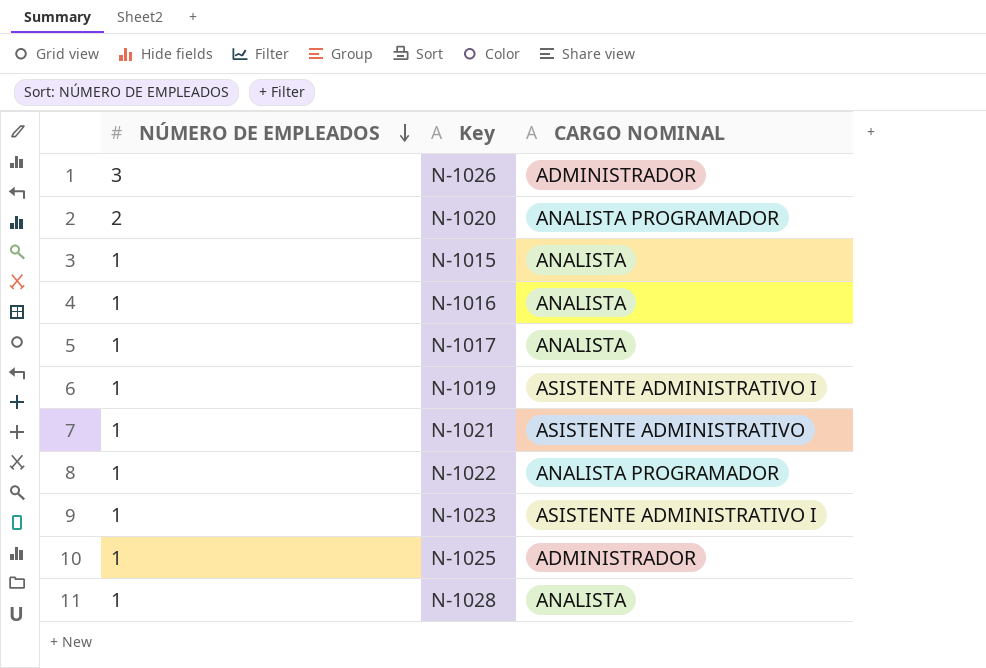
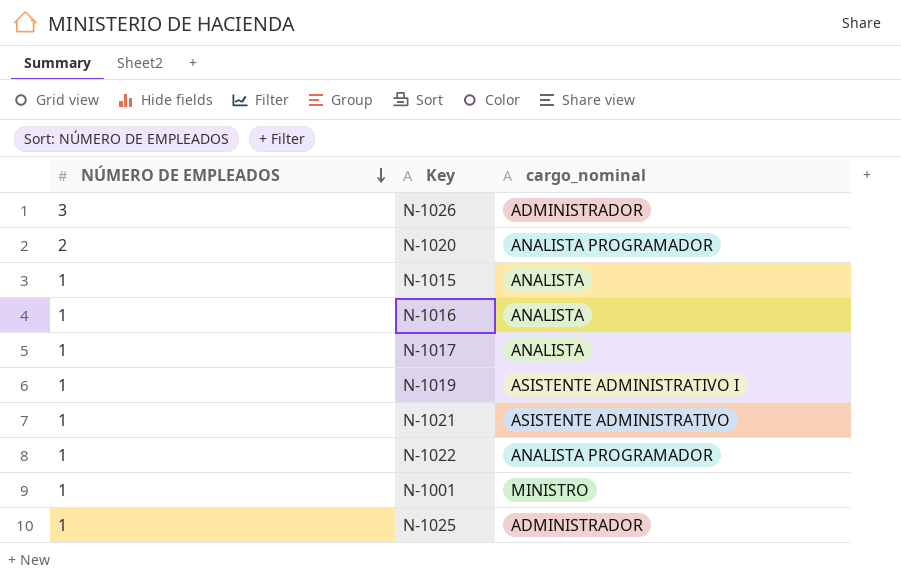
column name: CARGO NOMINAL -> cargo_nominal
row N-1023: 1 | ASISTENTE ADMINISTRATIVO I -> none
row N-1028: 1 | ANALISTA -> none
row N-1001: none -> 1 | MINISTRO

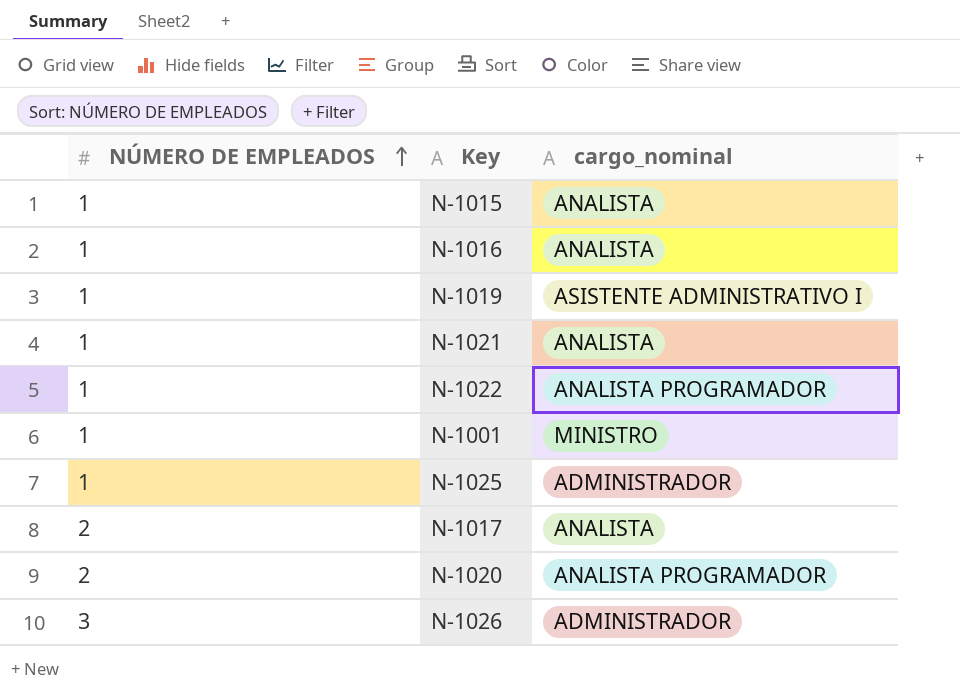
row order: NÚMERO DE EMPLEADOS descending -> NÚMERO DE EMPLEADOS ascending
N-1021 | cargo_nominal: ASISTENTE ADMINISTRATIVO -> ANALISTA
N-1017 | NÚMERO DE EMPLEADOS: 1 -> 2

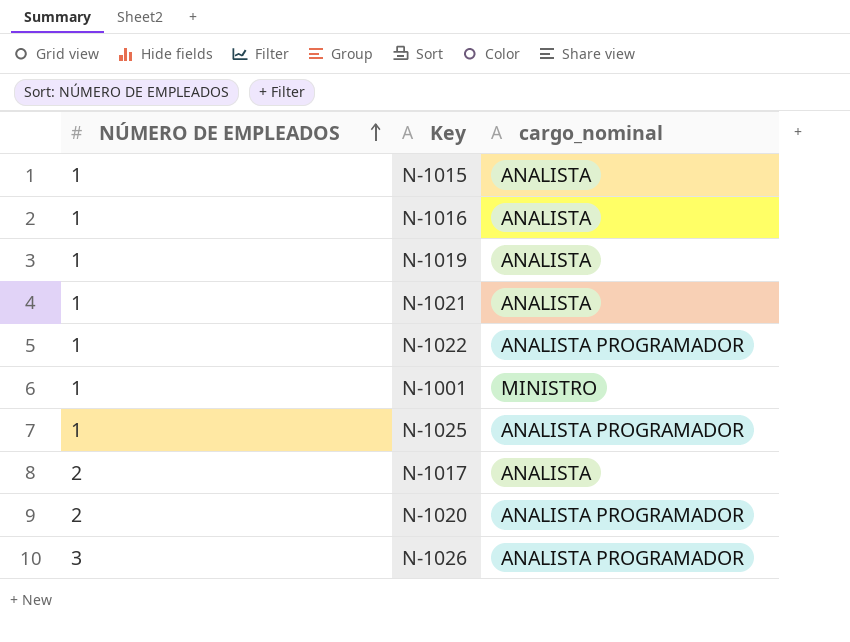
N-1019 | cargo_nominal: ASISTENTE ADMINISTRATIVO I -> ANALISTA
N-1025 | cargo_nominal: ADMINISTRADOR -> ANALISTA PROGRAMADOR
N-1026 | cargo_nominal: ADMINISTRADOR -> ANALISTA PROGRAMADOR

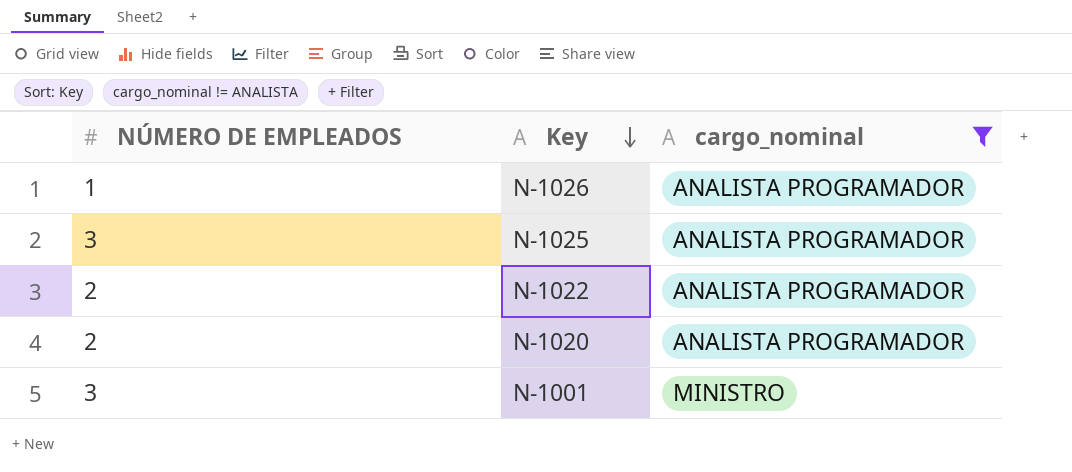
filter: none -> cargo_nominal != ANALISTA
row order: NÚMERO DE EMPLEADOS ascending -> Key descending
N-1026 | NÚMERO DE EMPLEADOS: 3 -> 1
N-1025 | NÚMERO DE EMPLEADOS: 1 -> 3
N-1022 | NÚMERO DE EMPLEADOS: 1 -> 2
N-1001 | NÚMERO DE EMPLEADOS: 1 -> 3

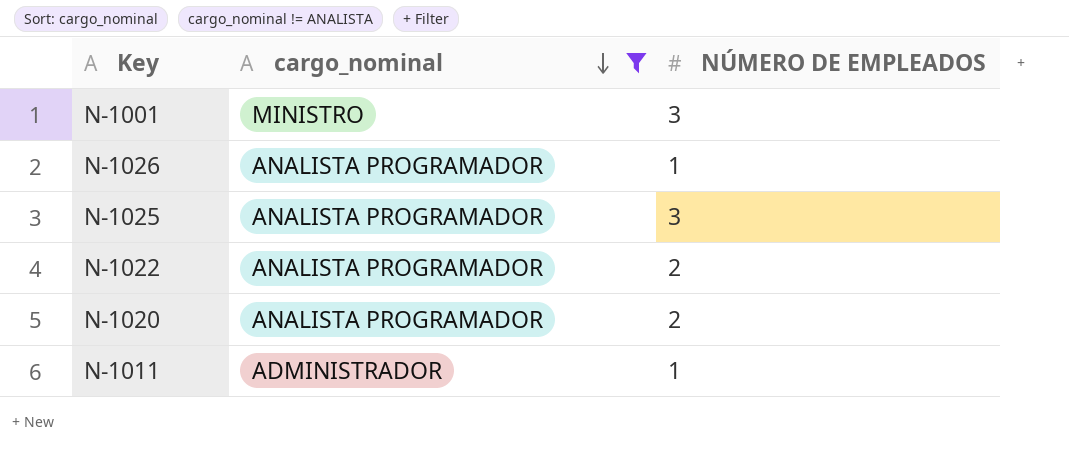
row order: Key descending -> cargo_nominal descending
column NÚMERO DE EMPLEADOS | position: 1 -> 3
row N-1011: none -> ADMINISTRADOR | 1

